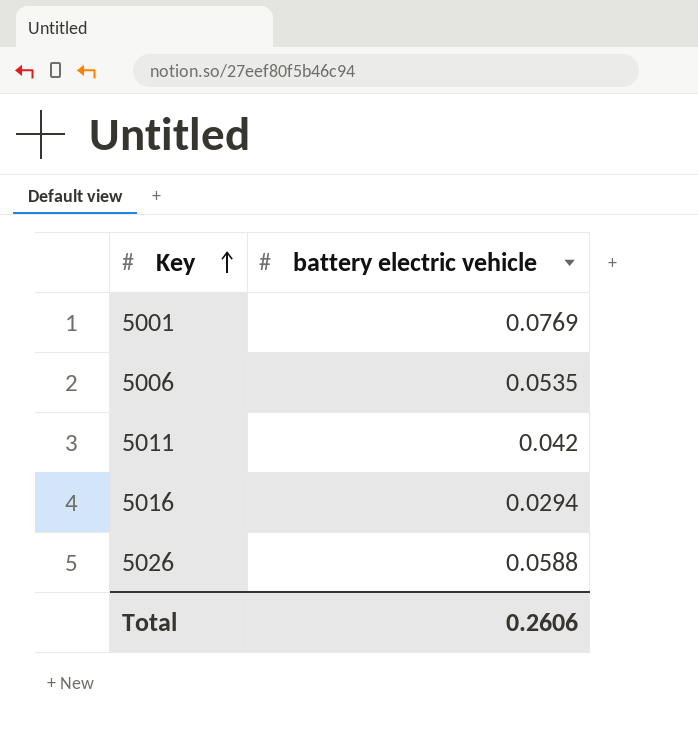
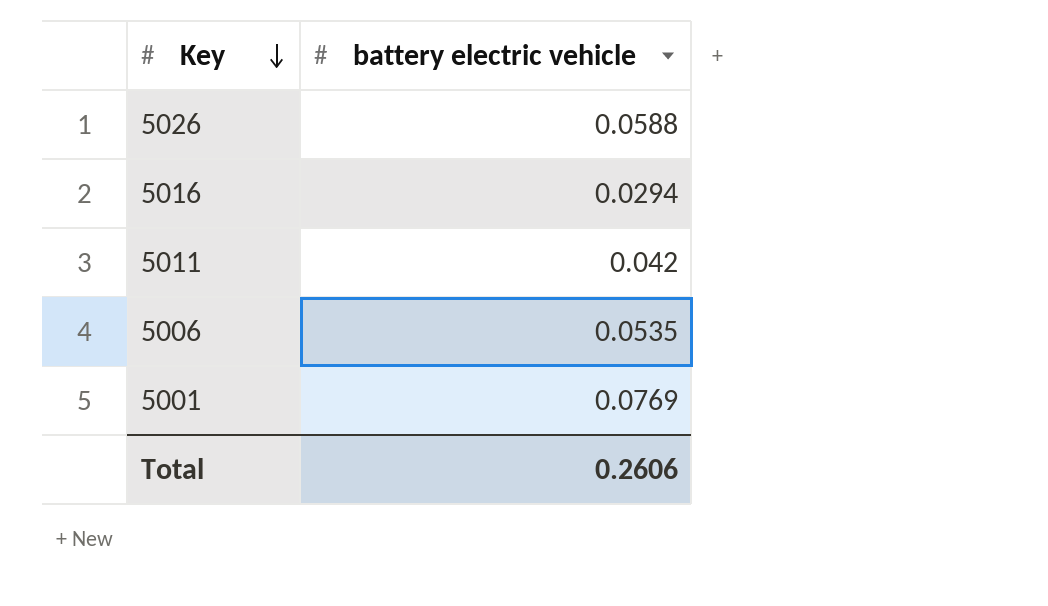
row order: Key ascending -> Key descending

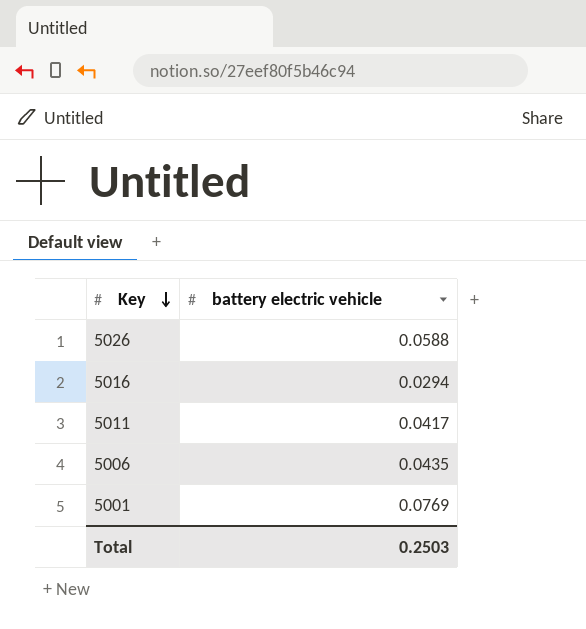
5011 | battery electric vehicle: 0.042 -> 0.0417
5006 | battery electric vehicle: 0.0535 -> 0.0435
Total | battery electric vehicle: 0.2606 -> 0.2503

